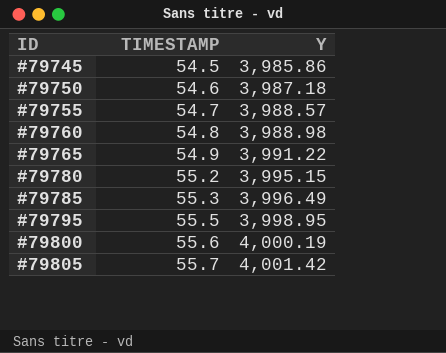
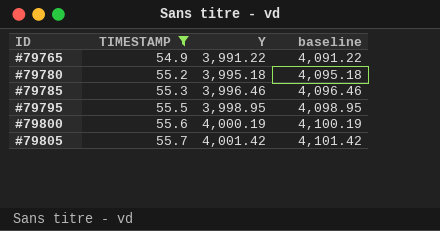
filter: none -> TIMESTAMP >= 54.9
column baseline | formula: none -> [Y] + 100
#79780 | Y: 3,995.15 -> 3,995.18
#79785 | Y: 3,996.49 -> 3,996.46

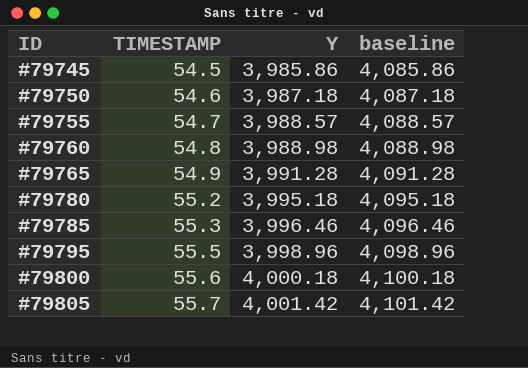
filter: TIMESTAMP >= 54.9 -> none
#79765 | Y: 3,991.22 -> 3,991.28
#79765 | baseline: 4,091.22 -> 4,091.28
#79795 | Y: 3,998.95 -> 3,998.96
#79795 | baseline: 4,098.95 -> 4,098.96
#79800 | Y: 4,000.19 -> 4,000.18
#79800 | baseline: 4,100.19 -> 4,100.18

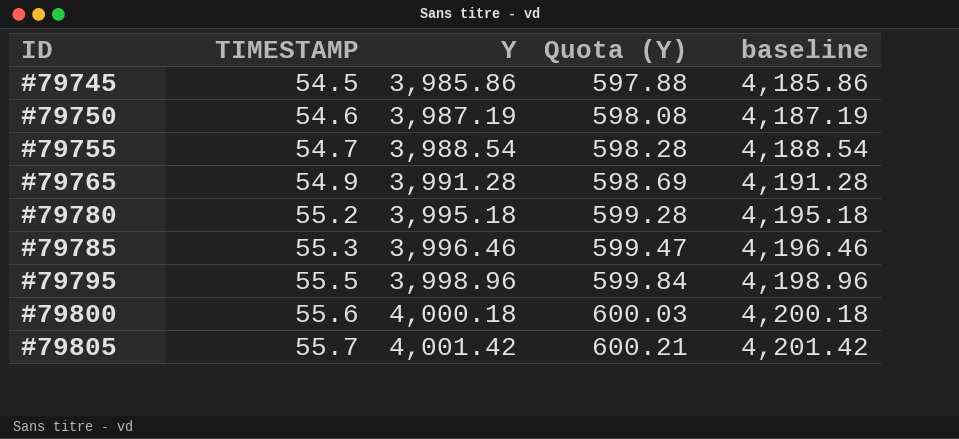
column Quota (Y) | formula: none -> [Y] * 0.15
column baseline | formula: [Y] + 100 -> [Y] + 200
row #79760: 54.8 | 3,988.98 | 4,088.98 -> none
#79750 | Y: 3,987.18 -> 3,987.19
#79755 | Y: 3,988.57 -> 3,988.54

